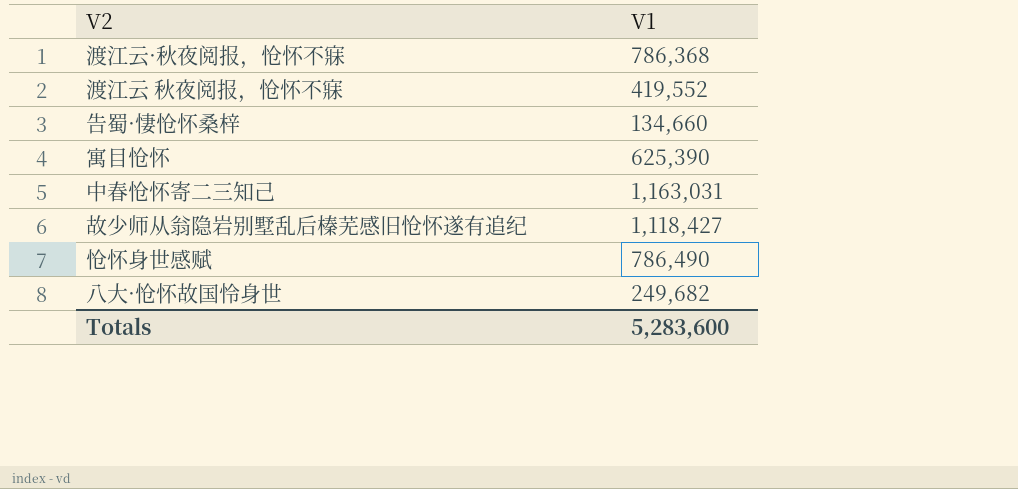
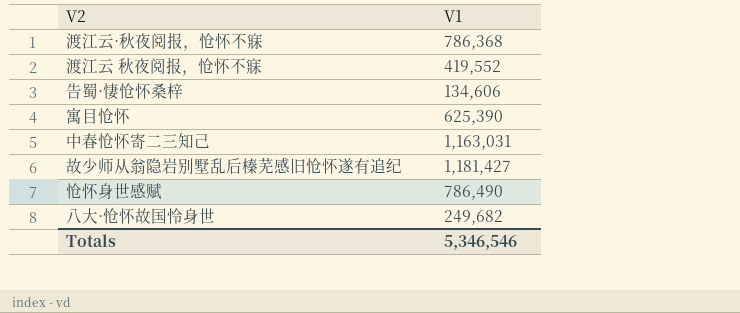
告蜀·悽怆怀桑梓 | V1: 134,660 -> 134,606
故少师从翁隐岩别墅乱后榛芜感旧怆怀遂有追纪 | V1: 1,118,427 -> 1,181,427
Totals | V1: 5,283,600 -> 5,346,546

